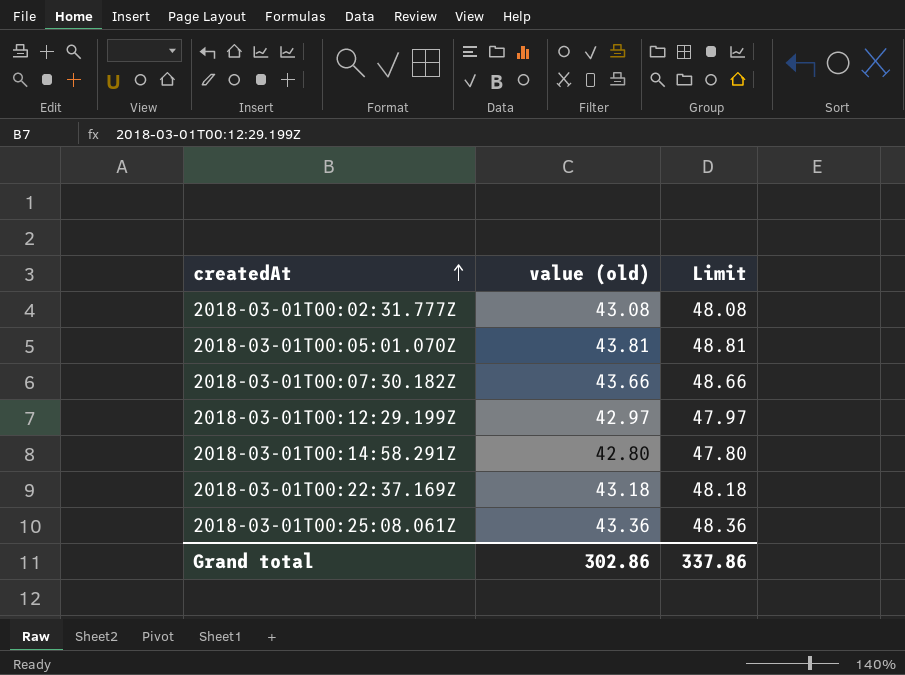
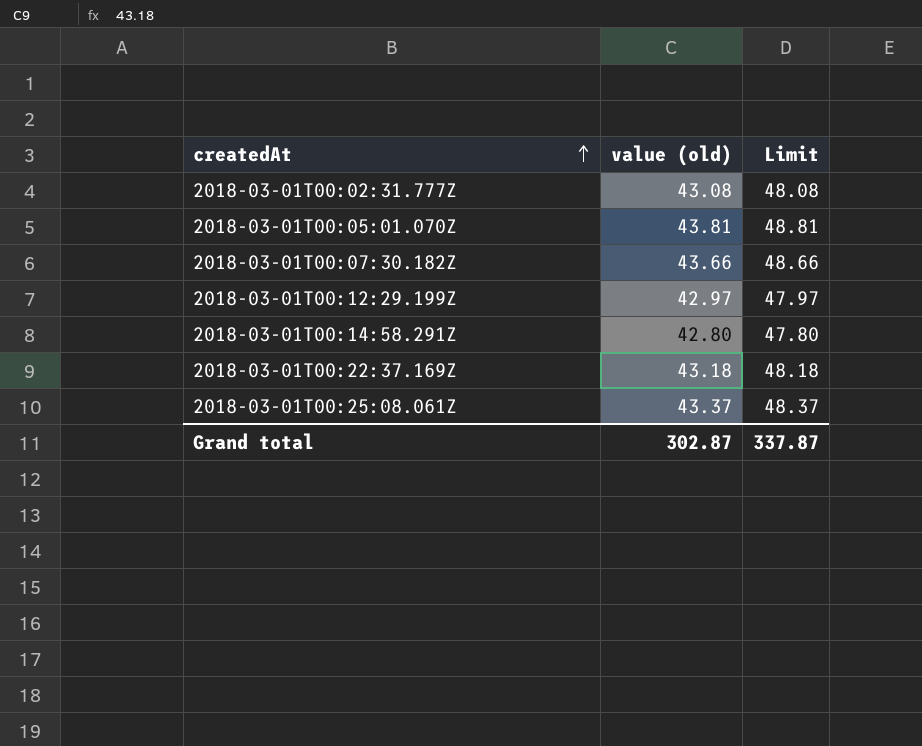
2018-03-01T00:25:08.061Z | value (old): 43.36 -> 43.37
2018-03-01T00:25:08.061Z | Limit: 48.36 -> 48.37
Grand total | value (old): 302.86 -> 302.87
Grand total | Limit: 337.86 -> 337.87

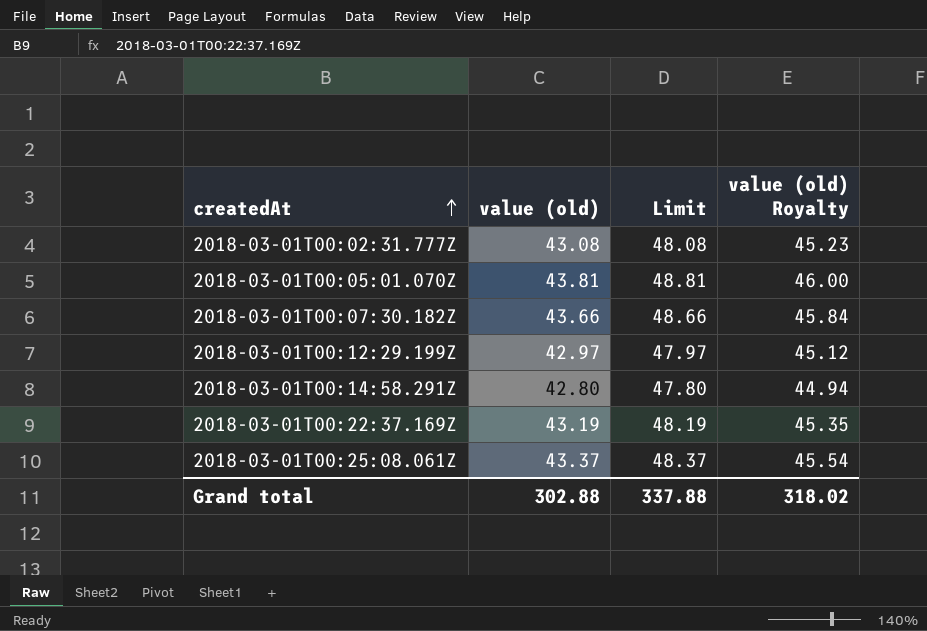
column value (old) Royalty | formula: none -> [value (old)] * 1.05
2018-03-01T00:22:37.169Z | value (old): 43.18 -> 43.19
2018-03-01T00:22:37.169Z | Limit: 48.18 -> 48.19
Grand total | value (old): 302.87 -> 302.88
Grand total | Limit: 337.87 -> 337.88

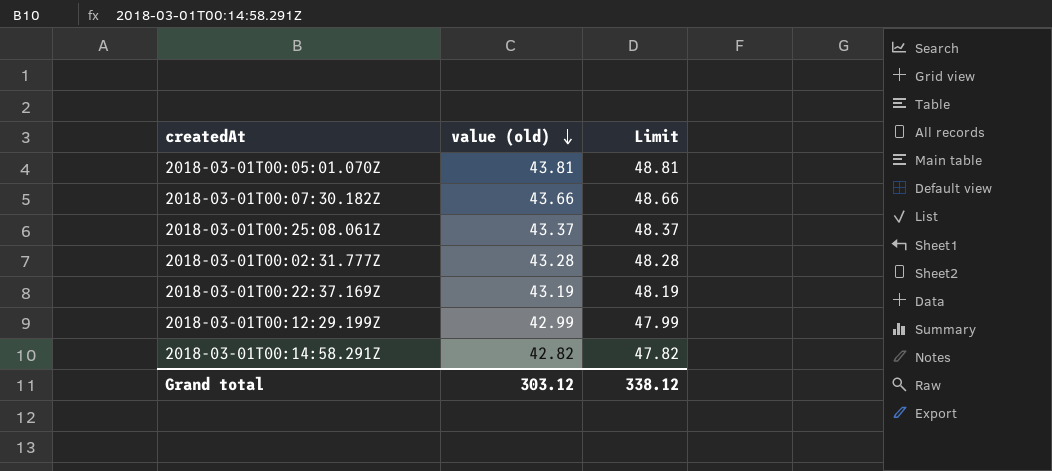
row order: createdAt ascending -> value (old) descending
column value (old) Royalty | formula: [value (old)] * 1.05 -> none
2018-03-01T00:02:31.777Z | value (old): 43.08 -> 43.28
2018-03-01T00:02:31.777Z | Limit: 48.08 -> 48.28
2018-03-01T00:12:29.199Z | value (old): 42.97 -> 42.99
2018-03-01T00:12:29.199Z | Limit: 47.97 -> 47.99
2018-03-01T00:14:58.291Z | value (old): 42.80 -> 42.82
2018-03-01T00:14:58.291Z | Limit: 47.80 -> 47.82
Grand total | value (old): 302.88 -> 303.12
Grand total | Limit: 337.88 -> 338.12

